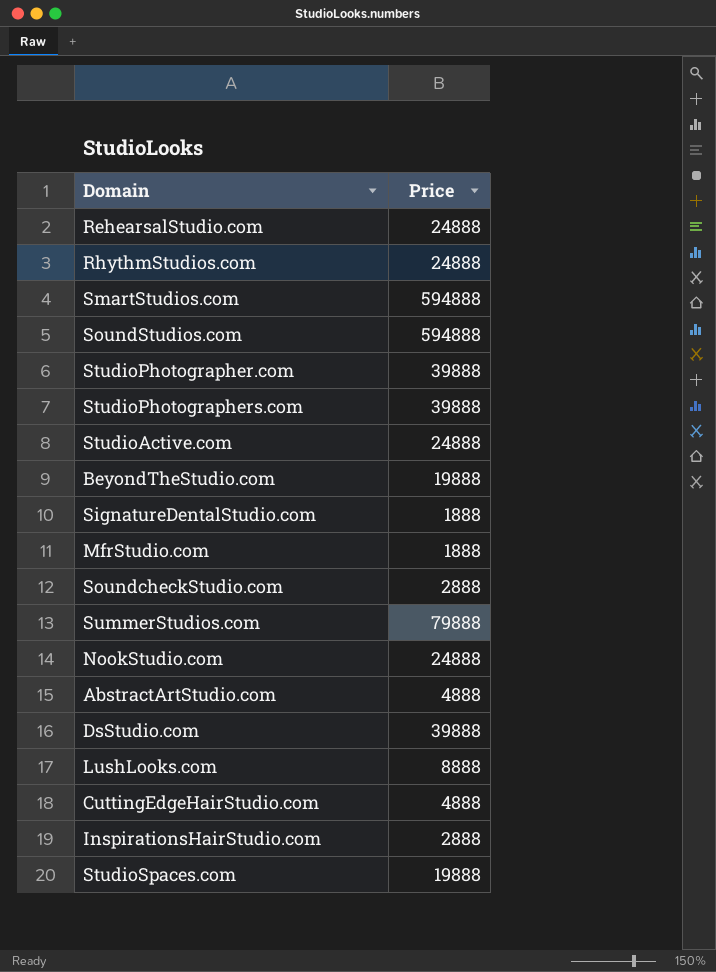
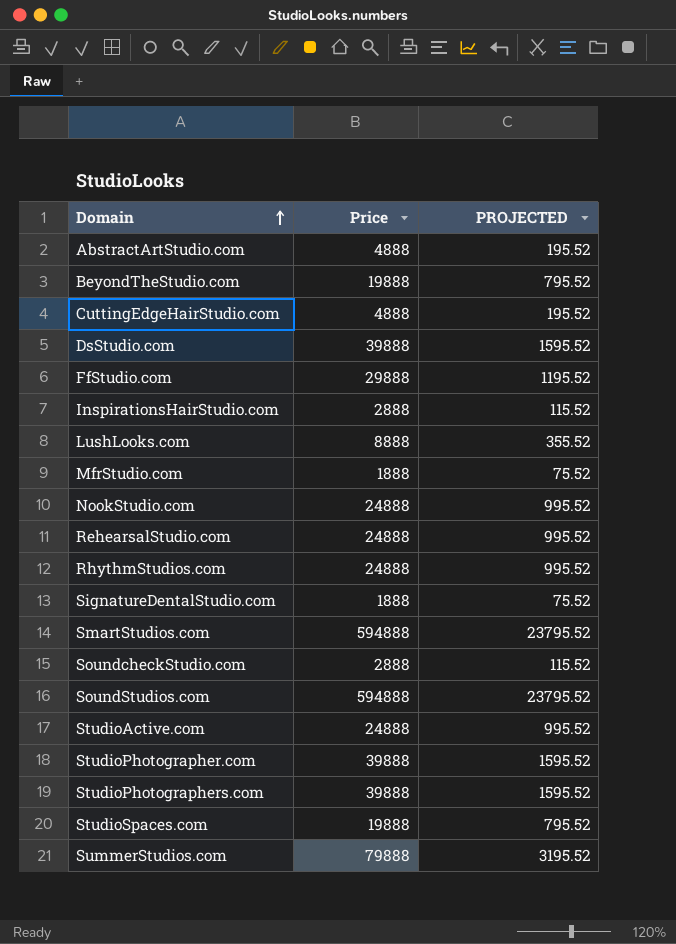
row order: none -> Domain ascending
column PROJECTED | formula: none -> [Price] * 0.04
row FfStudio.com: none -> 29888 | 1195.52

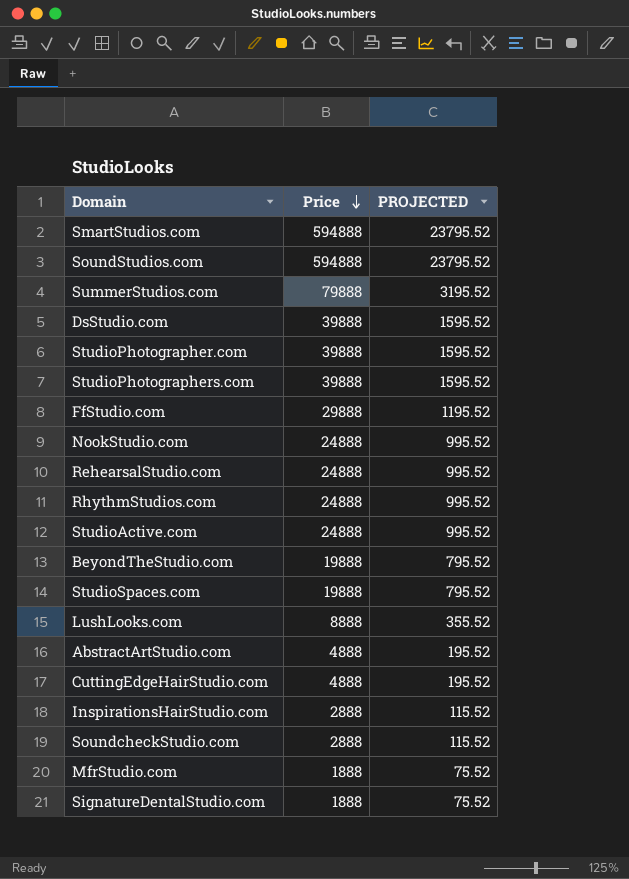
row order: Domain ascending -> Price descending

